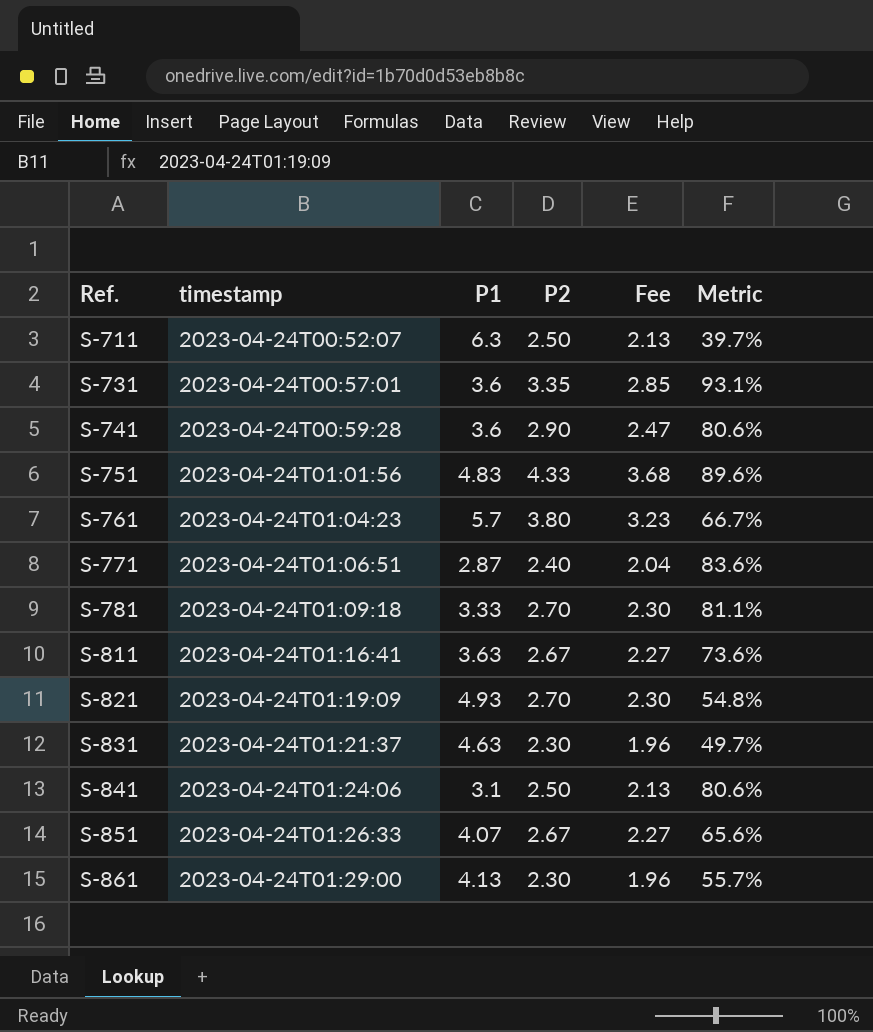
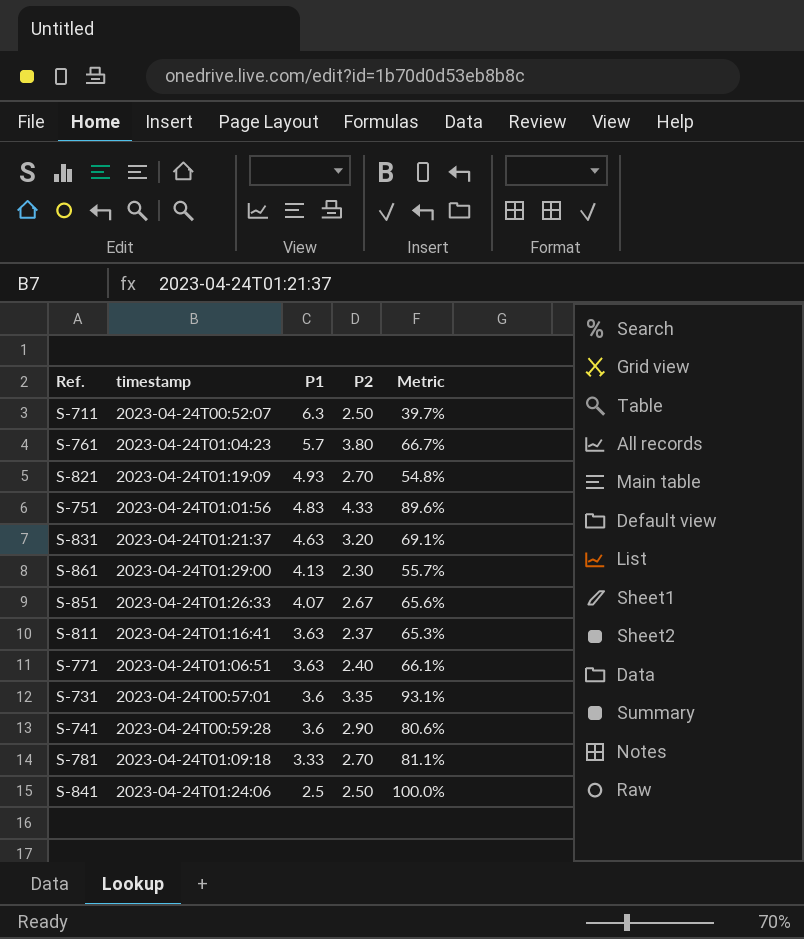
row order: Ref. ascending -> P1 descending
column Fee | formula: [P2] * 0.85 -> none
S-831 | P2: 2.30 -> 3.20
S-831 | Metric: 49.7% -> 69.1%
S-811 | P2: 2.67 -> 2.37
S-811 | Metric: 73.6% -> 65.3%
S-771 | P1: 2.87 -> 3.63
S-771 | Metric: 83.6% -> 66.1%
S-841 | P1: 3.1 -> 2.5
S-841 | Metric: 80.6% -> 100.0%

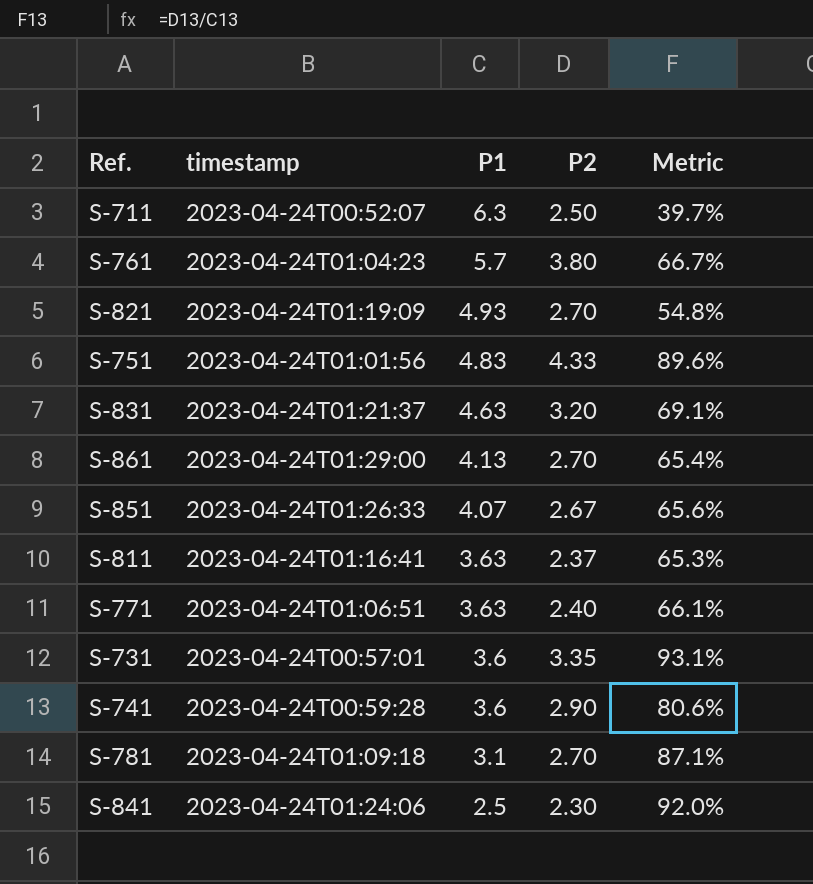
S-861 | P2: 2.30 -> 2.70
S-861 | Metric: 55.7% -> 65.4%
S-781 | P1: 3.33 -> 3.1
S-781 | Metric: 81.1% -> 87.1%
S-841 | P2: 2.50 -> 2.30
S-841 | Metric: 100.0% -> 92.0%

